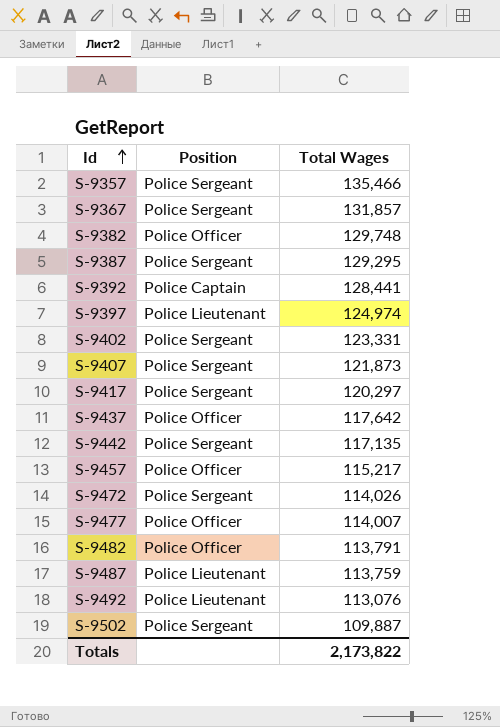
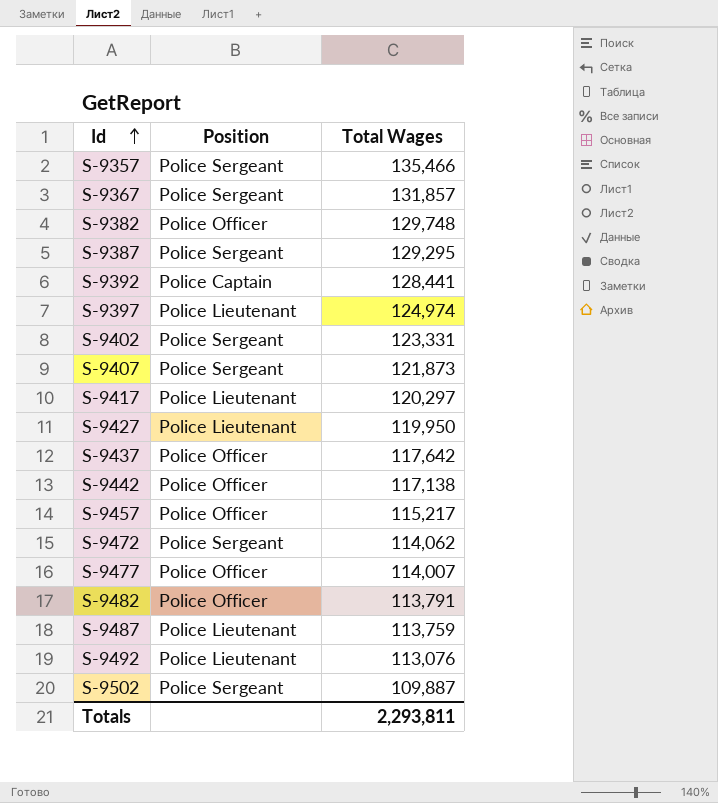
S-9417 | Position: Police Sergeant -> Police Lieutenant
row S-9427: none -> Police Lieutenant | 119,950
S-9442 | Position: Police Sergeant -> Police Officer
S-9442 | Total Wages: 117,135 -> 117,138
S-9472 | Total Wages: 114,026 -> 114,062
Totals | Total Wages: 2,173,822 -> 2,293,811

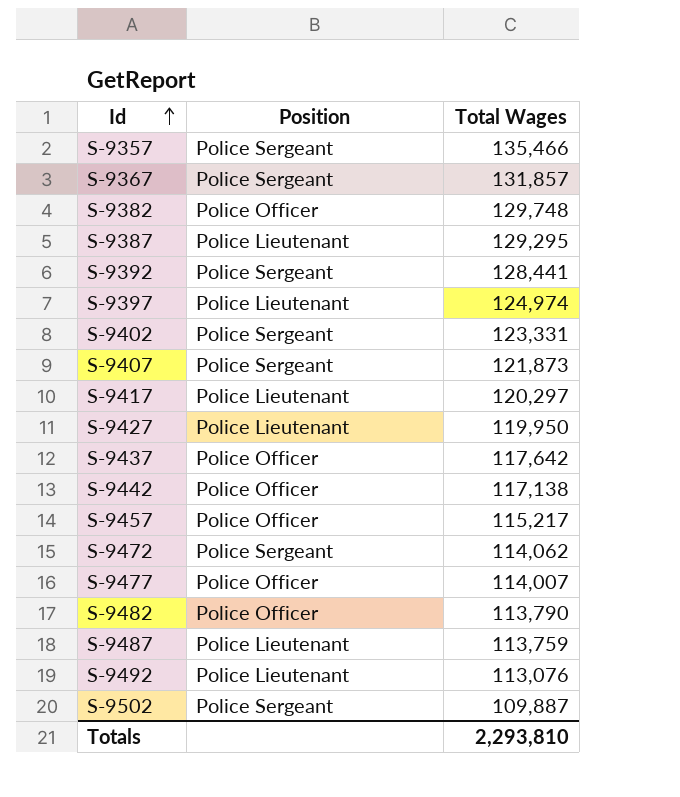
S-9387 | Position: Police Sergeant -> Police Lieutenant
S-9392 | Position: Police Captain -> Police Sergeant
S-9482 | Total Wages: 113,791 -> 113,790
Totals | Total Wages: 2,293,811 -> 2,293,810

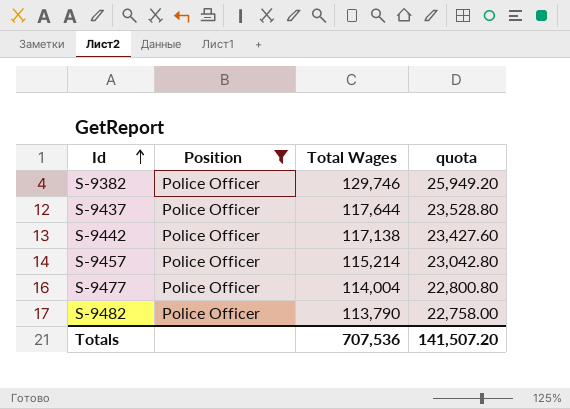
filter: none -> Position = Police Officer
column quota | formula: none -> [Total Wages] * 0.2
S-9382 | Total Wages: 129,748 -> 129,746
S-9437 | Total Wages: 117,642 -> 117,644
S-9457 | Total Wages: 115,217 -> 115,214
S-9477 | Total Wages: 114,007 -> 114,004
Totals | Total Wages: 2,293,810 -> 707,536

